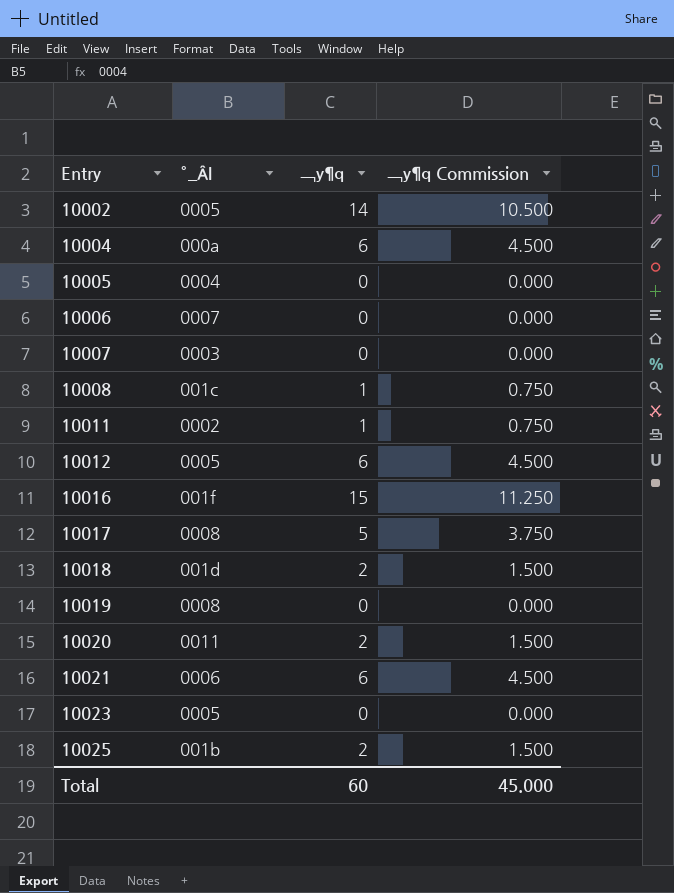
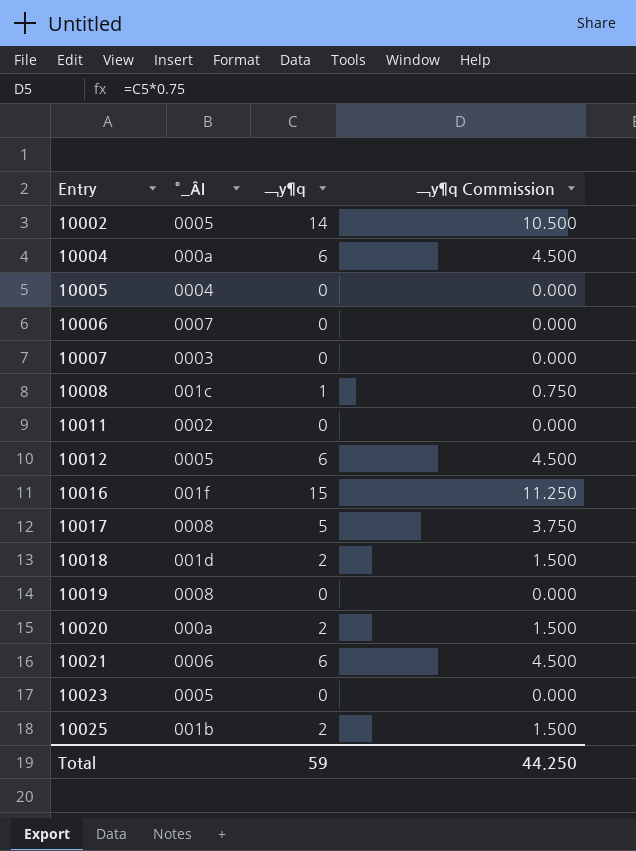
10011 | ¬y¶q: 1 -> 0
10011 | ¬y¶q Commission: 0.750 -> 0.000
10020 | °_ÂI: 0011 -> 000a
Total | ¬y¶q: 60 -> 59
Total | ¬y¶q Commission: 45.000 -> 44.250

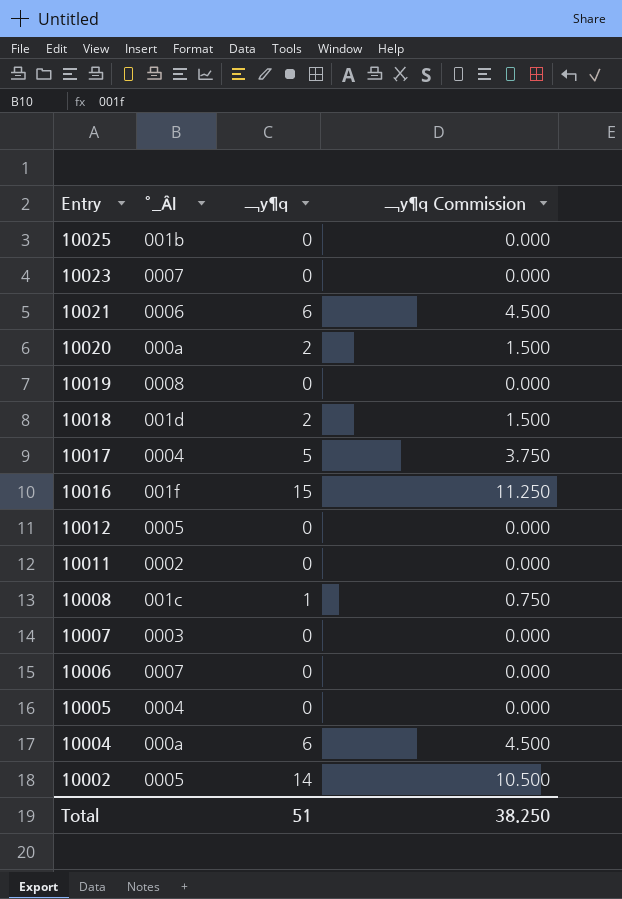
row order: Entry ascending -> Entry descending
10025 | ¬y¶q: 2 -> 0
10025 | ¬y¶q Commission: 1.500 -> 0.000
10023 | °_ÂI: 0005 -> 0007
10017 | °_ÂI: 0008 -> 0004
10012 | ¬y¶q: 6 -> 0
10012 | ¬y¶q Commission: 4.500 -> 0.000
Total | ¬y¶q: 59 -> 51
Total | ¬y¶q Commission: 44.250 -> 38.250

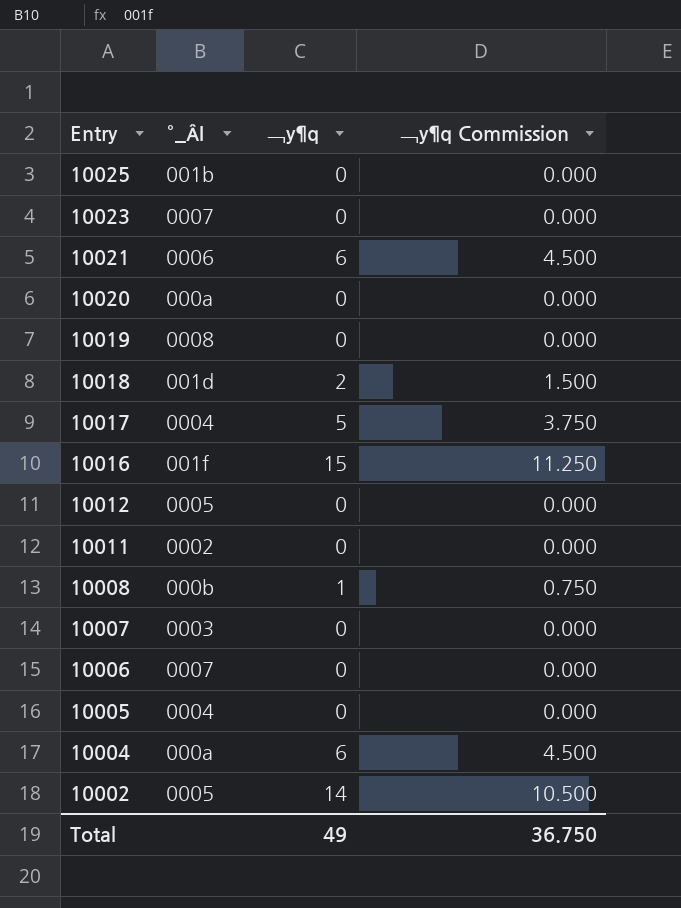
10020 | ¬y¶q: 2 -> 0
10020 | ¬y¶q Commission: 1.500 -> 0.000
10008 | °_ÂI: 001c -> 000b
Total | ¬y¶q: 51 -> 49
Total | ¬y¶q Commission: 38.250 -> 36.750

